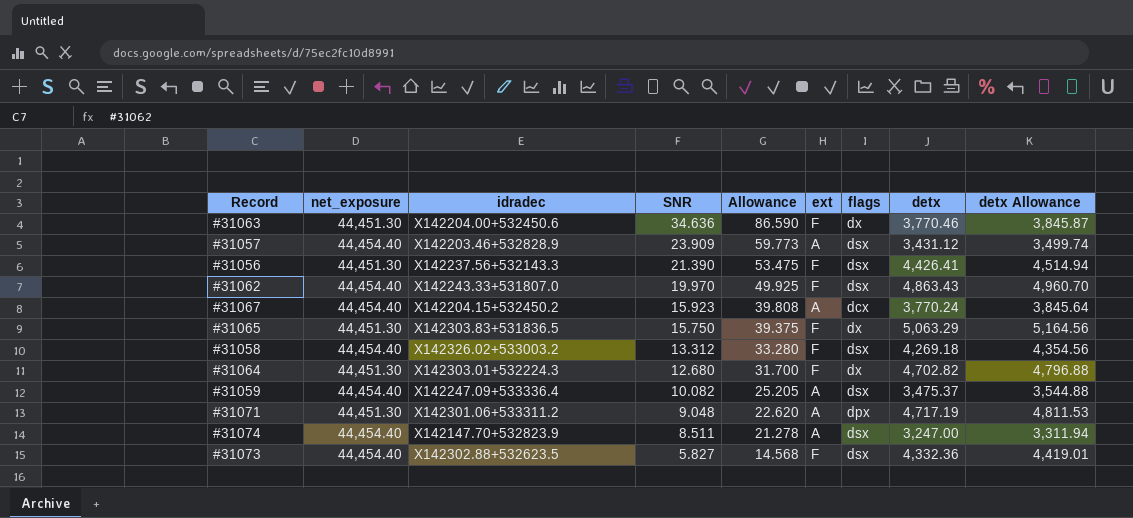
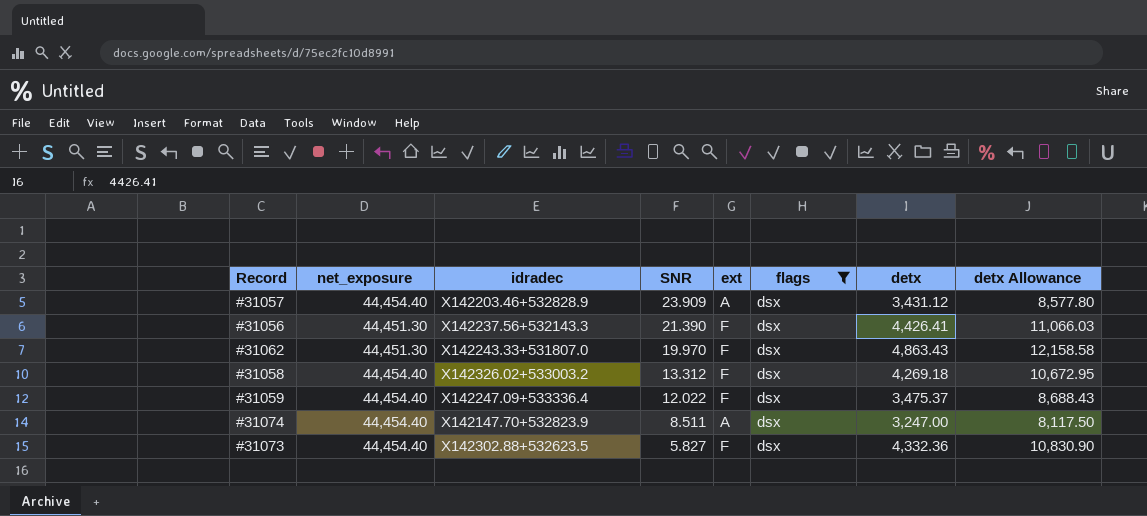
filter: none -> flags = dsx
column Allowance | formula: [SNR] * 2.5 -> none
column detx Allowance | formula: [detx] * 1.02 -> [detx] * 2.5
#31062 | net_exposure: 44,454.40 -> 44,451.30
#31059 | SNR: 10.082 -> 12.022
#31059 | ext: A -> F

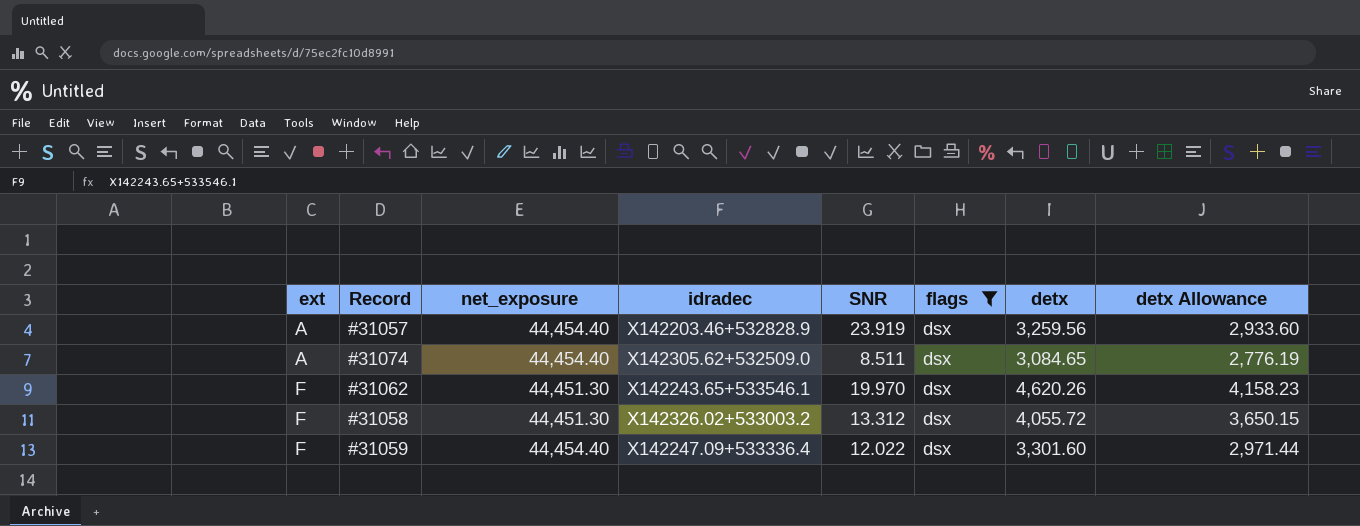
row order: SNR descending -> ext ascending
column ext | position: 5 -> 1
column detx Allowance | formula: [detx] * 2.5 -> [detx] * 0.9
row #31056: 44,451.30 | X142237.56+532143.3 | 21.390 | F | dsx | 4,426.41 | 11,066.03 -> none
row #31073: 44,454.40 | X142302.88+532623.5 | 5.827 | F | dsx | 4,332.36 | 10,830.90 -> none
#31057 | SNR: 23.909 -> 23.919
#31057 | detx: 3,431.12 -> 3,259.56
#31074 | idradec: X142147.70+532823.9 -> X142305.62+532509.0
#31074 | detx: 3,247.00 -> 3,084.65
#31062 | idradec: X142243.33+531807.0 -> X142243.65+533546.1
#31062 | detx: 4,863.43 -> 4,620.26
#31058 | net_exposure: 44,454.40 -> 44,451.30
#31058 | detx: 4,269.18 -> 4,055.72
#31059 | detx: 3,475.37 -> 3,301.60

